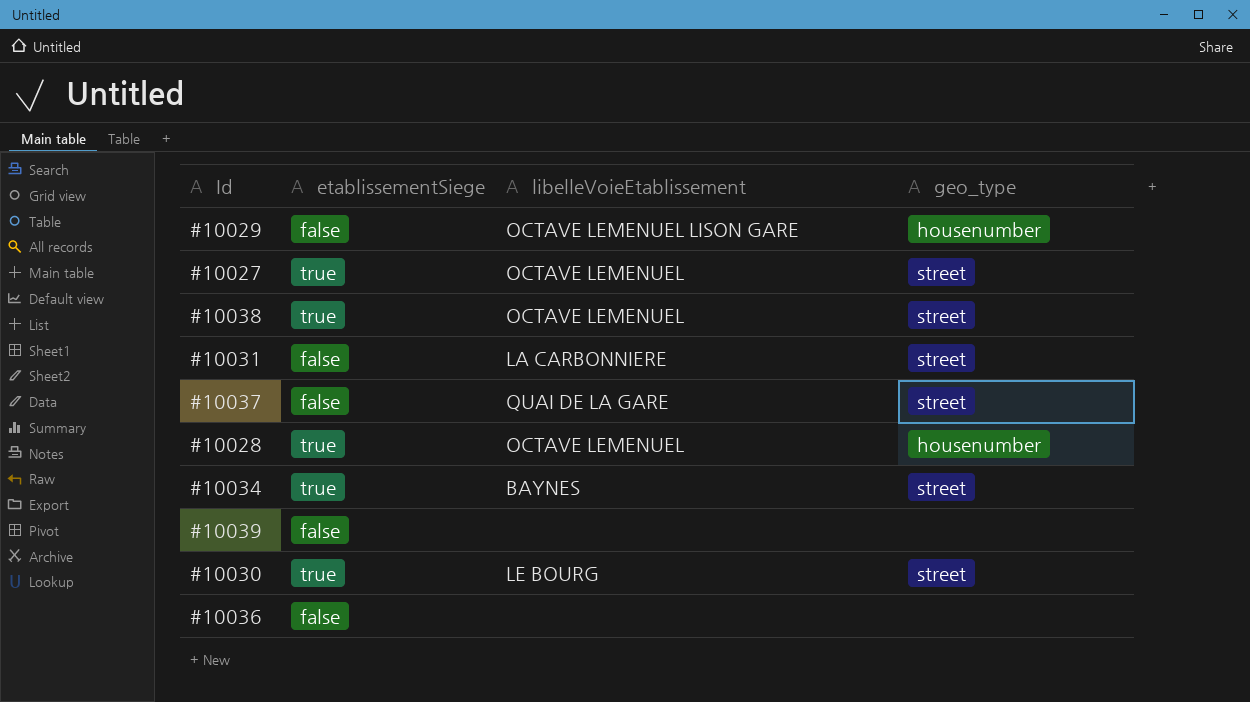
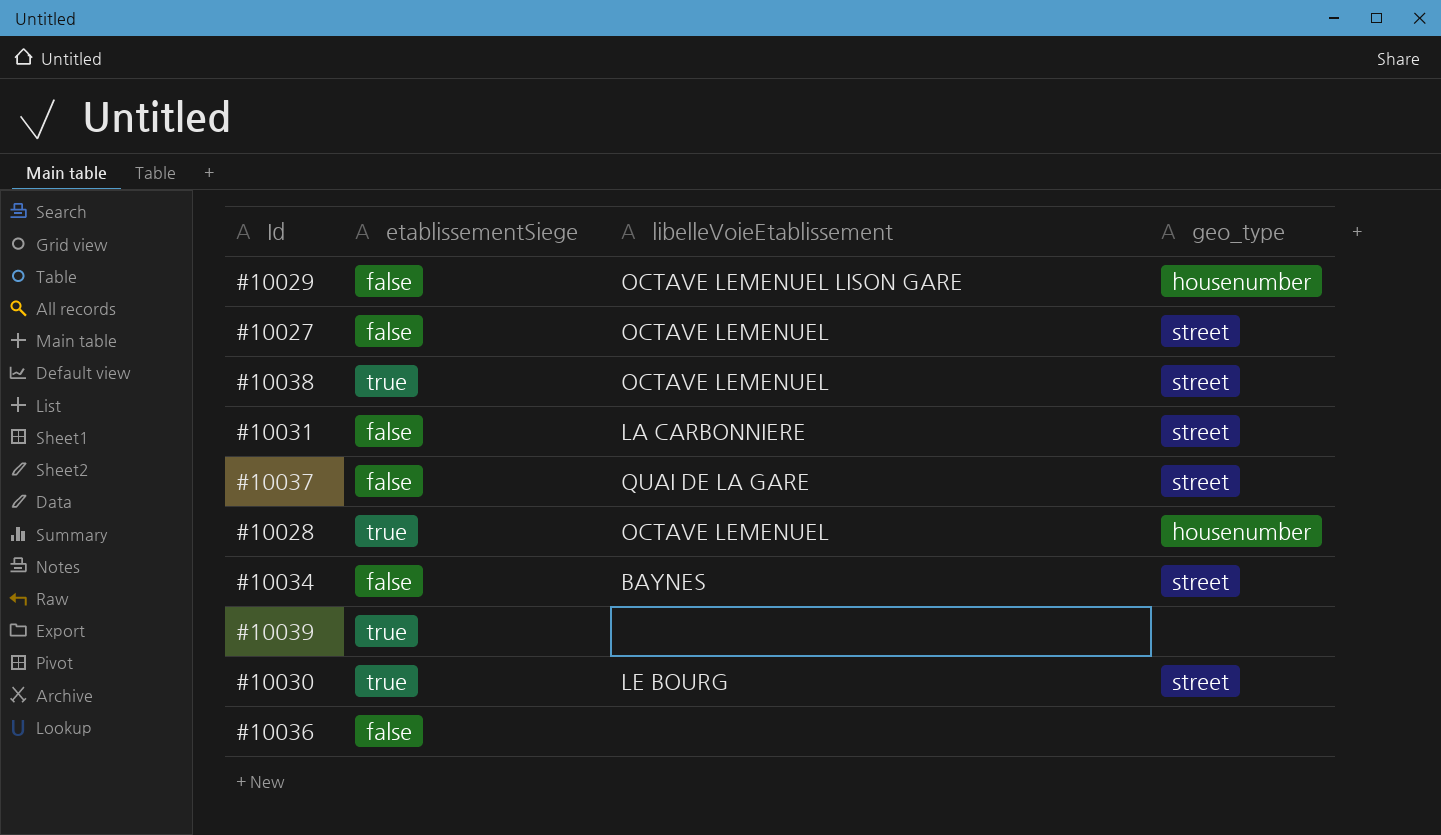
#10027 | etablissementSiege: true -> false
#10034 | etablissementSiege: true -> false
#10039 | etablissementSiege: false -> true

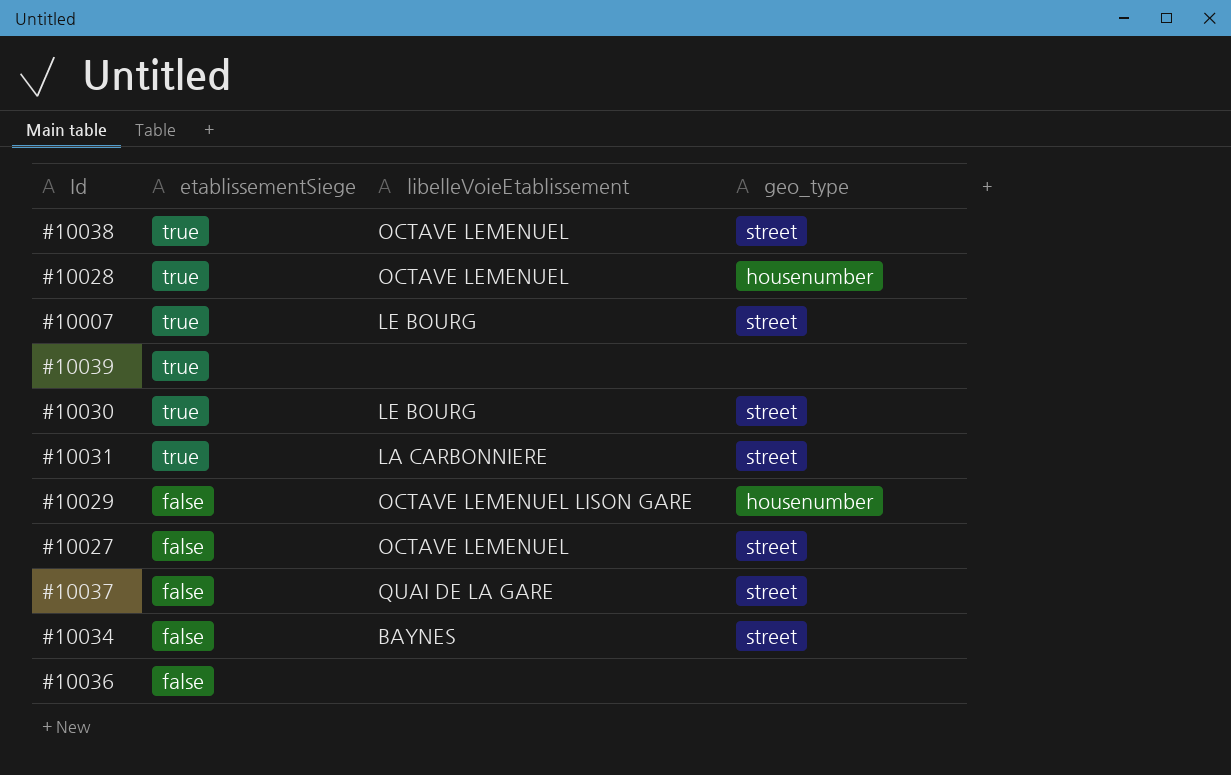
row order: none -> etablissementSiege descending
row #10007: none -> true | LE BOURG | street
#10031 | etablissementSiege: false -> true

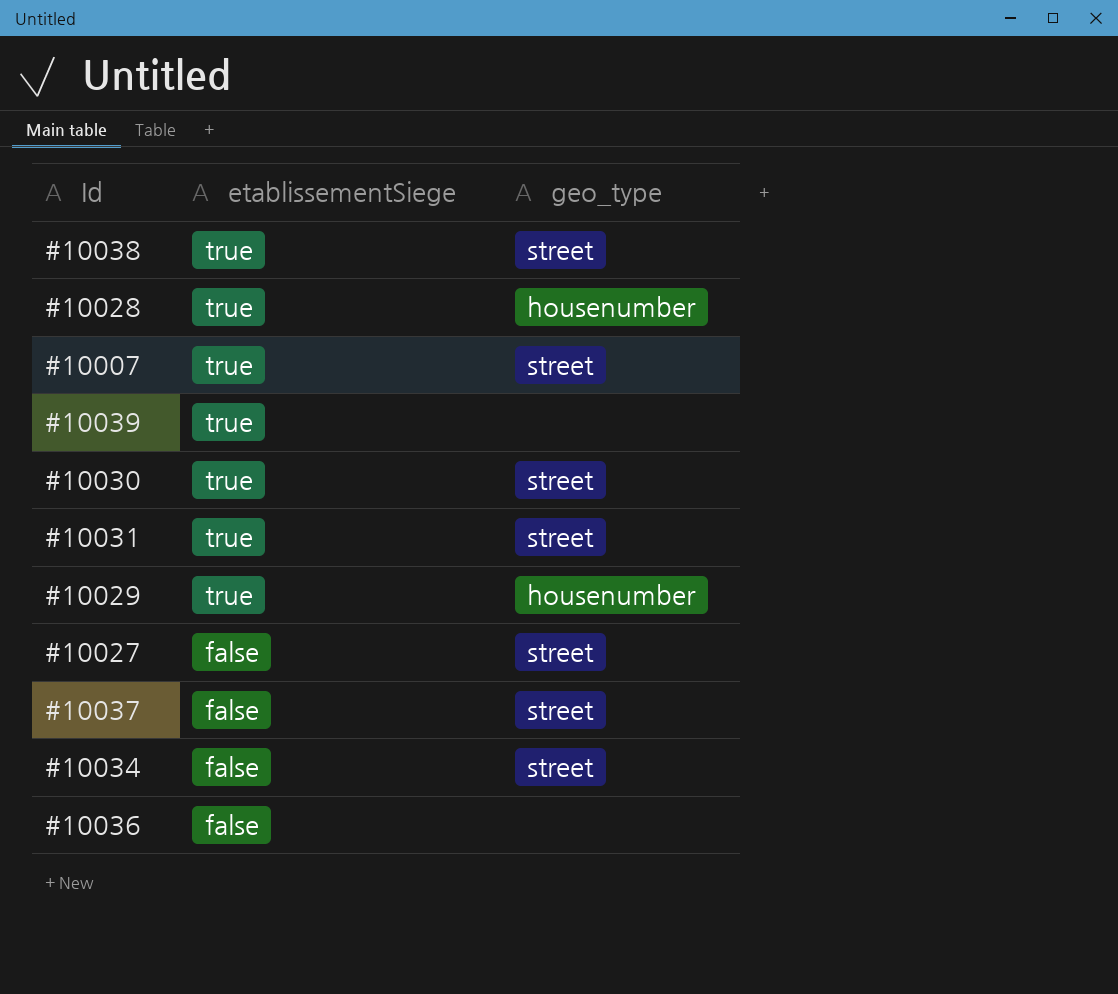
column libelleVoieEtablissement | position: 3 -> none
#10029 | etablissementSiege: false -> true

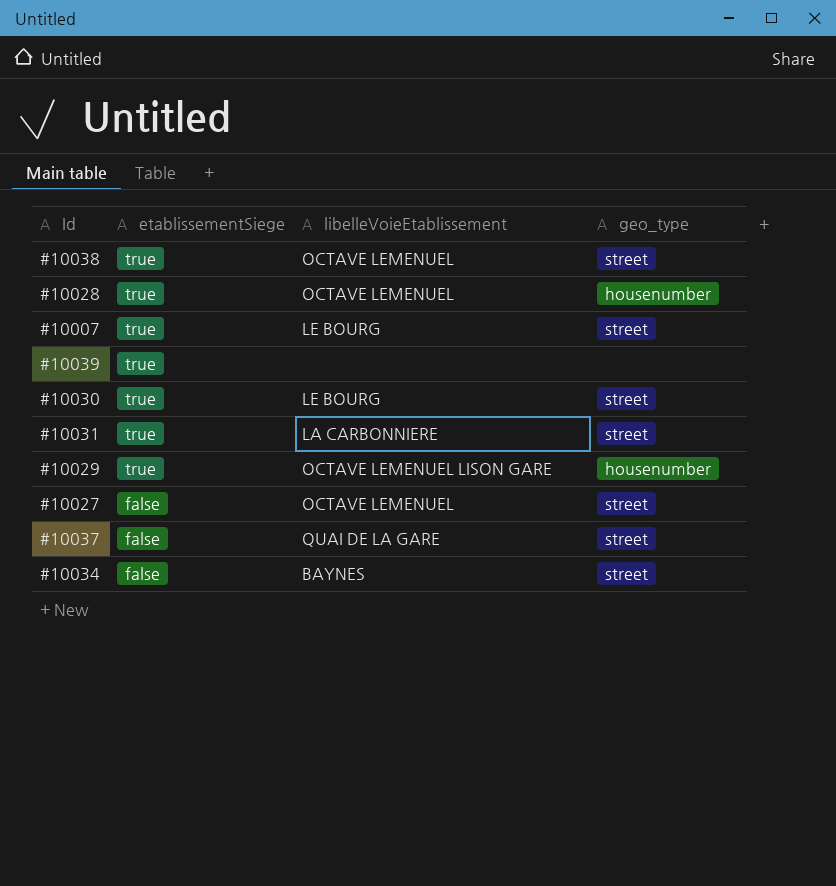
column libelleVoieEtablissement | position: none -> 3
row #10036: false | none -> none

